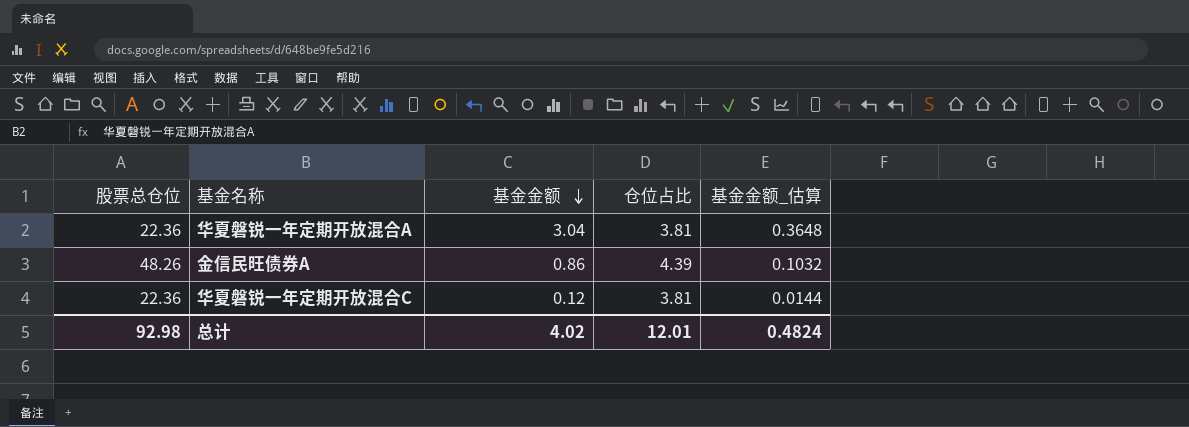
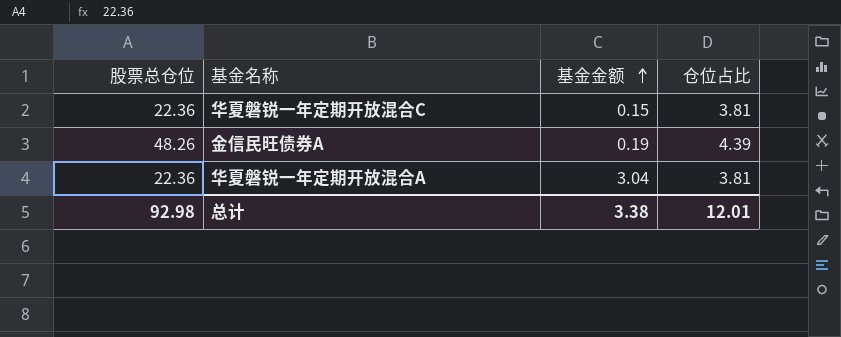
row order: 基金金额 descending -> 基金金额 ascending
column 基金金额_估算 | formula: [基金金额] * 0.12 -> none
华夏磐锐一年定期开放混合C | 基金金额: 0.12 -> 0.15
金信民旺债券A | 基金金额: 0.86 -> 0.19
总计 | 基金金额: 4.02 -> 3.38

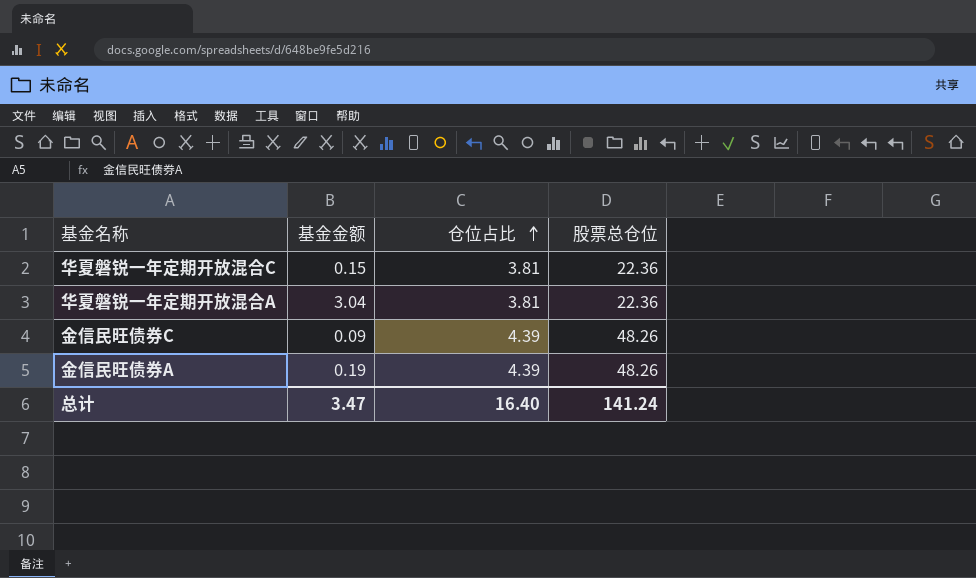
row order: 基金金额 ascending -> 仓位占比 ascending
column 股票总仓位 | position: 1 -> 4
row 金信民旺债券C: none -> 0.09 | 4.39 | 48.26
总计 | 基金金额: 3.38 -> 3.47
总计 | 仓位占比: 12.01 -> 16.40
总计 | 股票总仓位: 92.98 -> 141.24

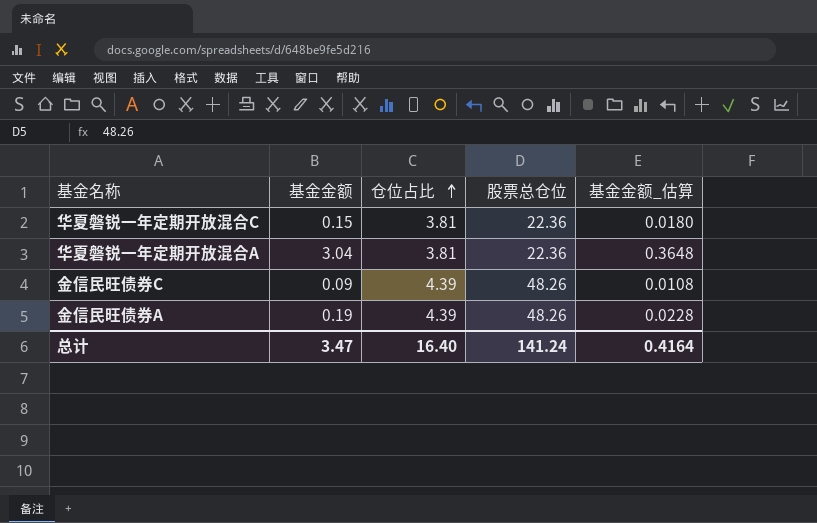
column 基金金额_估算 | formula: none -> [基金金额] * 0.12

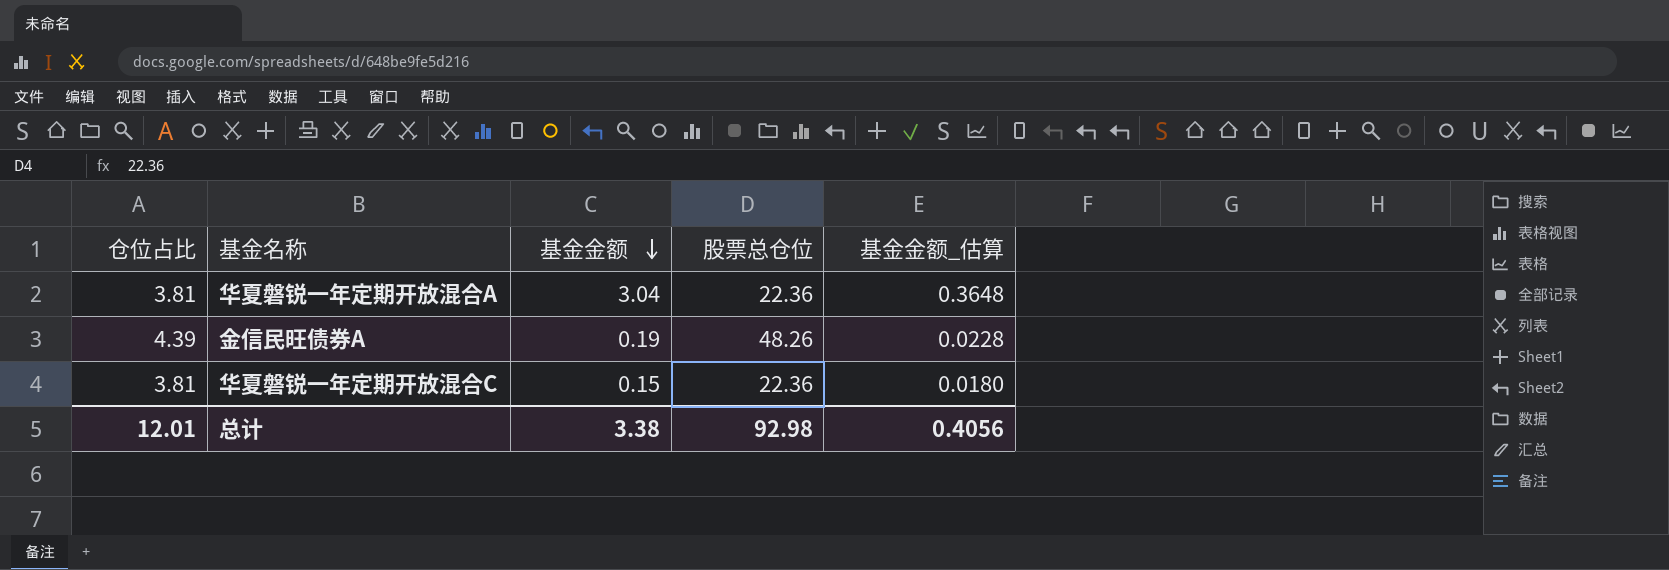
row order: 仓位占比 ascending -> 基金金额 descending
column 仓位占比 | position: 3 -> 1
row 金信民旺债券C: 0.09 | 4.39 | 48.26 | 0.0108 -> none
总计 | 仓位占比: 16.40 -> 12.01
总计 | 基金金额: 3.47 -> 3.38
总计 | 股票总仓位: 141.24 -> 92.98
总计 | 基金金额_估算: 0.4164 -> 0.4056

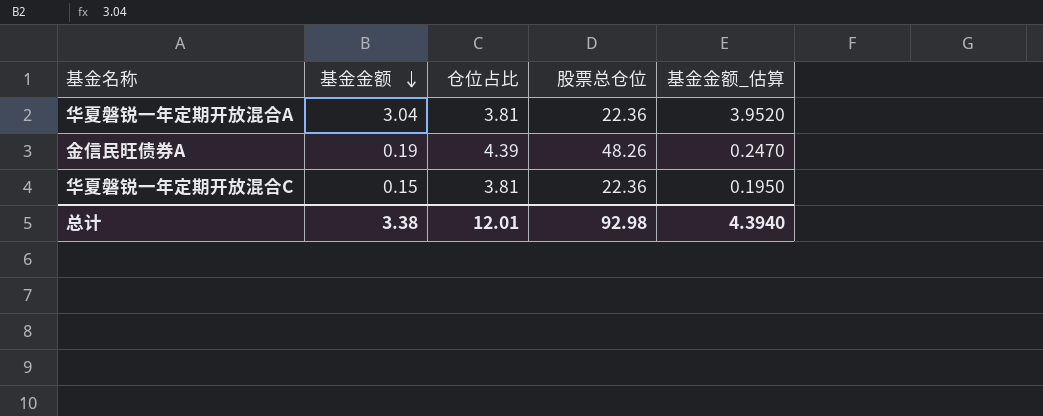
column 仓位占比 | position: 1 -> 3
column 基金金额_估算 | formula: [基金金额] * 0.12 -> [基金金额] * 1.3
总计 | 基金金额_估算: 0.4056 -> 4.3940

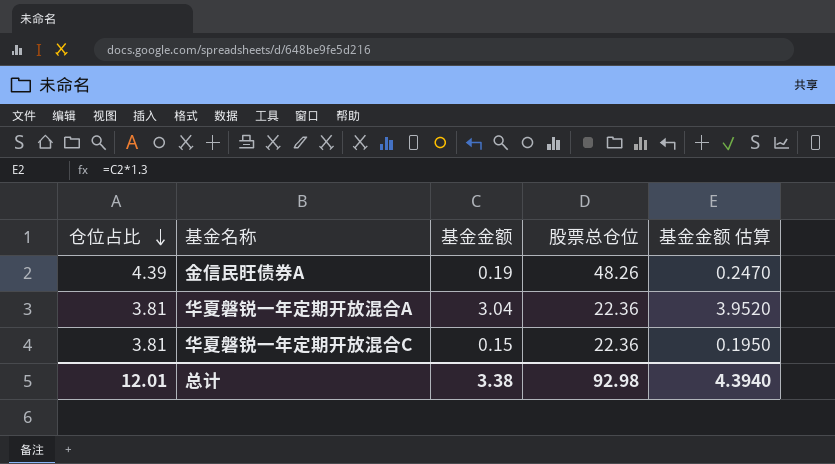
row order: 基金金额 descending -> 仓位占比 descending
column 仓位占比 | position: 3 -> 1
column name: 基金金额_估算 -> 基金金额 估算

